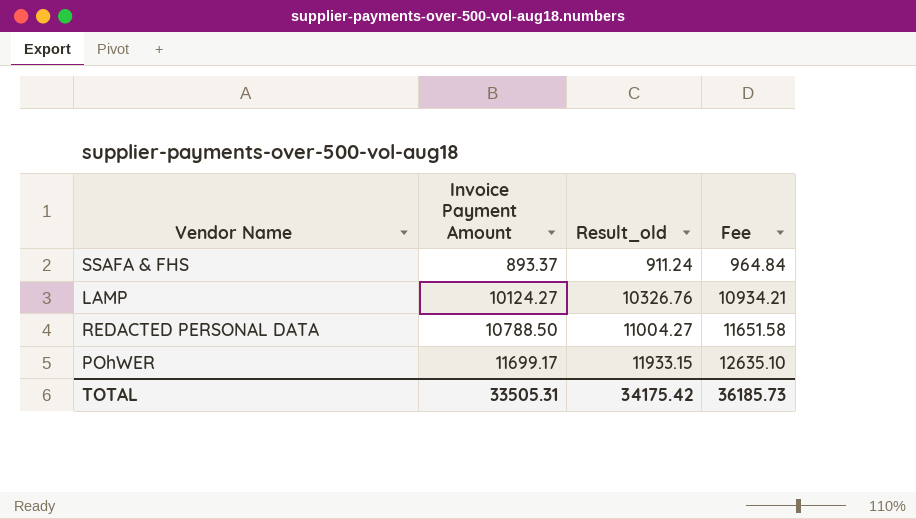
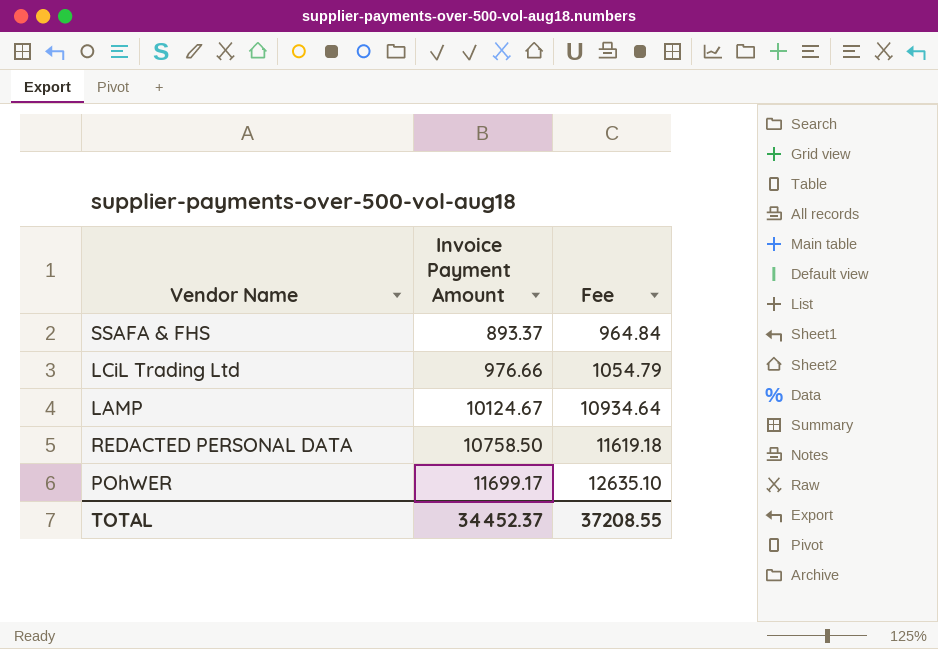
column Result_old | formula: [Invoice Payment Amount] * 1.02 -> none
row LCiL Trading Ltd: none -> 976.66 | 1054.79
LAMP | Invoice Payment Amount: 10124.27 -> 10124.67
LAMP | Fee: 10934.21 -> 10934.64
REDACTED PERSONAL DATA | Invoice Payment Amount: 10788.50 -> 10758.50
REDACTED PERSONAL DATA | Fee: 11651.58 -> 11619.18
TOTAL | Invoice Payment Amount: 33505.31 -> 34452.37
TOTAL | Fee: 36185.73 -> 37208.55

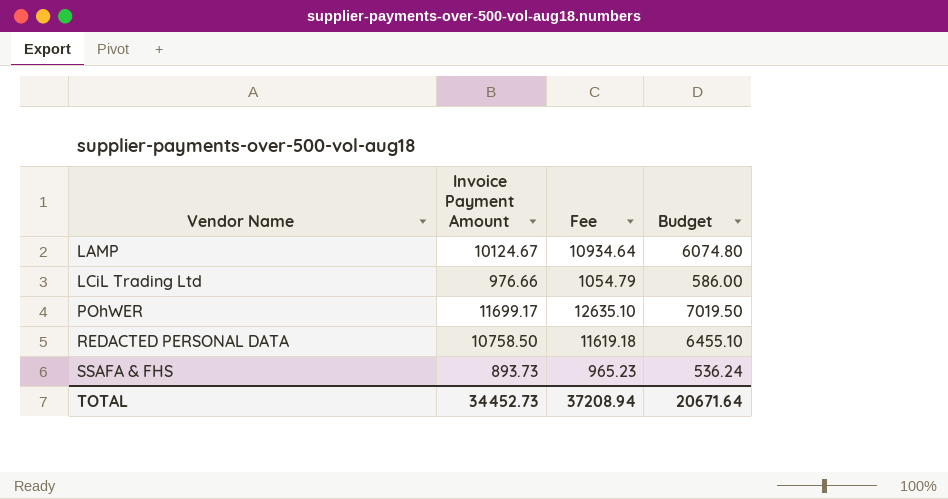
row order: Invoice Payment Amount ascending -> Vendor Name ascending
column Budget | formula: none -> [Invoice Payment Amount] * 0.6
SSAFA & FHS | Invoice Payment Amount: 893.37 -> 893.73
SSAFA & FHS | Fee: 964.84 -> 965.23
TOTAL | Invoice Payment Amount: 34452.37 -> 34452.73
TOTAL | Fee: 37208.55 -> 37208.94

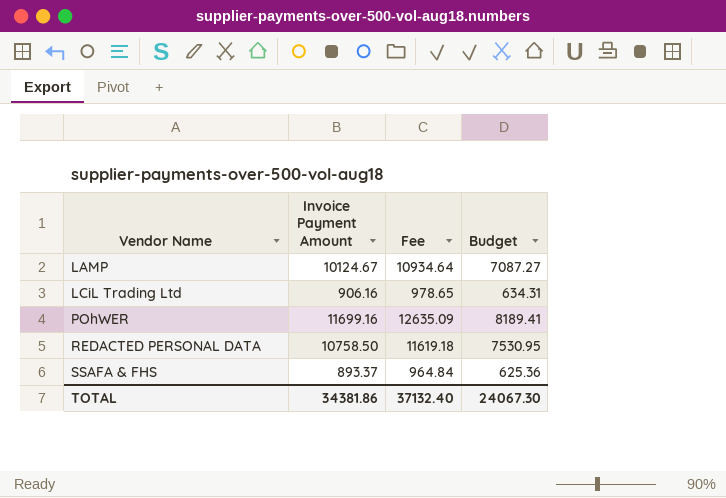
column Budget | formula: [Invoice Payment Amount] * 0.6 -> [Invoice Payment Amount] * 0.7
LCiL Trading Ltd | Invoice Payment Amount: 976.66 -> 906.16
LCiL Trading Ltd | Fee: 1054.79 -> 978.65
POhWER | Invoice Payment Amount: 11699.17 -> 11699.16
POhWER | Fee: 12635.10 -> 12635.09
SSAFA & FHS | Invoice Payment Amount: 893.73 -> 893.37
SSAFA & FHS | Fee: 965.23 -> 964.84
TOTAL | Invoice Payment Amount: 34452.73 -> 34381.86
TOTAL | Fee: 37208.94 -> 37132.40
TOTAL | Budget: 20671.64 -> 24067.30

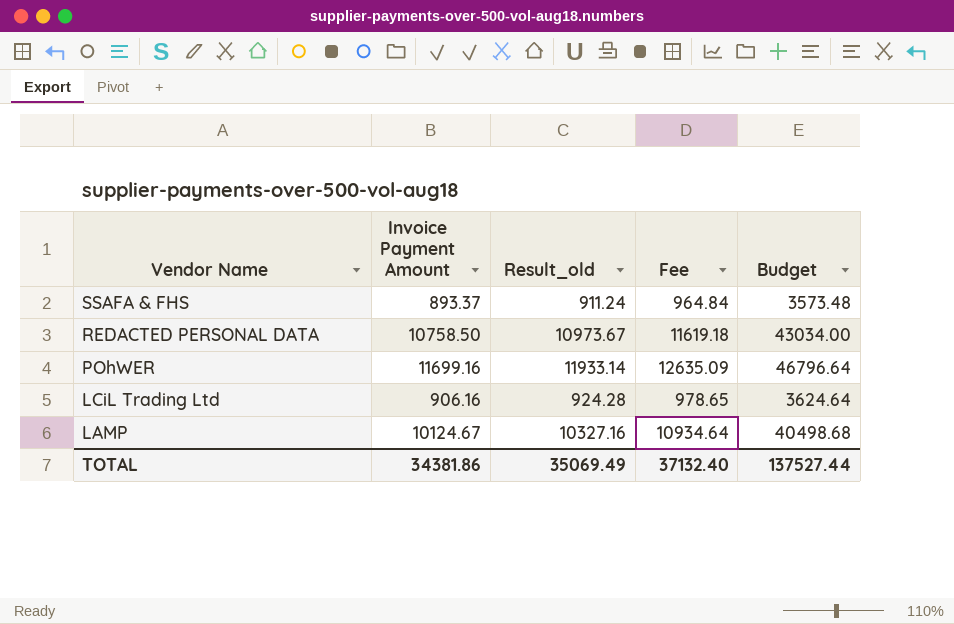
row order: Vendor Name ascending -> Vendor Name descending
column Result_old | formula: none -> [Invoice Payment Amount] * 1.02
column Budget | formula: [Invoice Payment Amount] * 0.7 -> [Invoice Payment Amount] * 4
TOTAL | Budget: 24067.30 -> 137527.44

